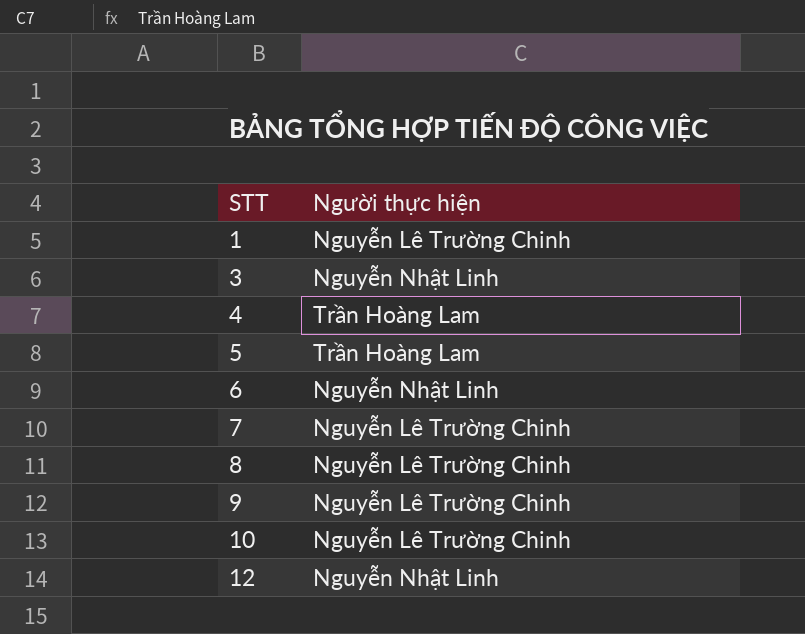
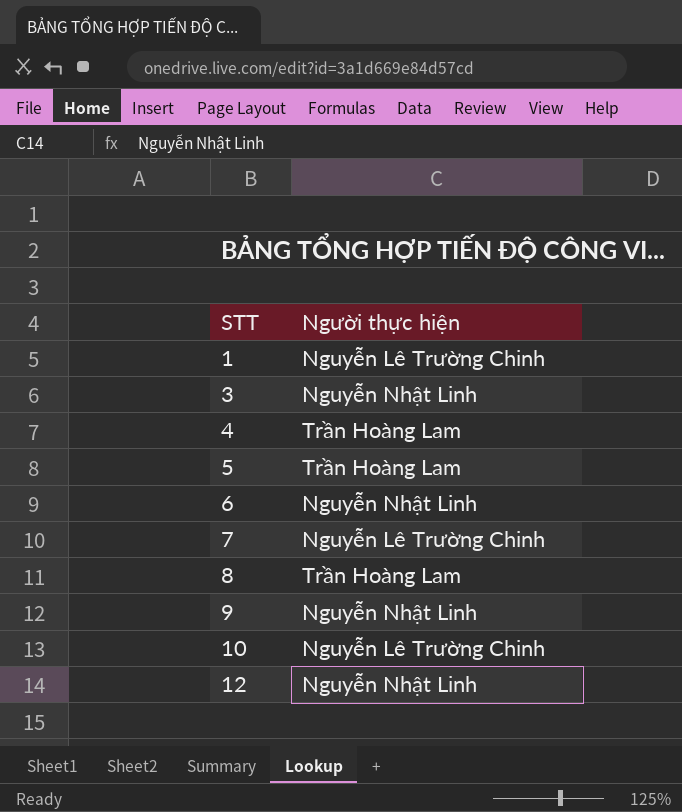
8 | Người thực hiện: Nguyễn Lê Trường Chinh -> Trần Hoàng Lam
9 | Người thực hiện: Nguyễn Lê Trường Chinh -> Nguyễn Nhật Linh

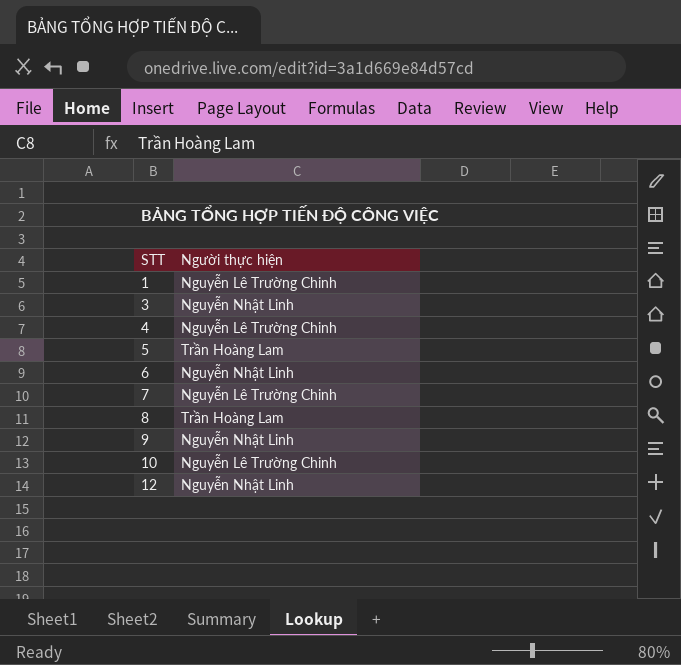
4 | Người thực hiện: Trần Hoàng Lam -> Nguyễn Lê Trường Chinh

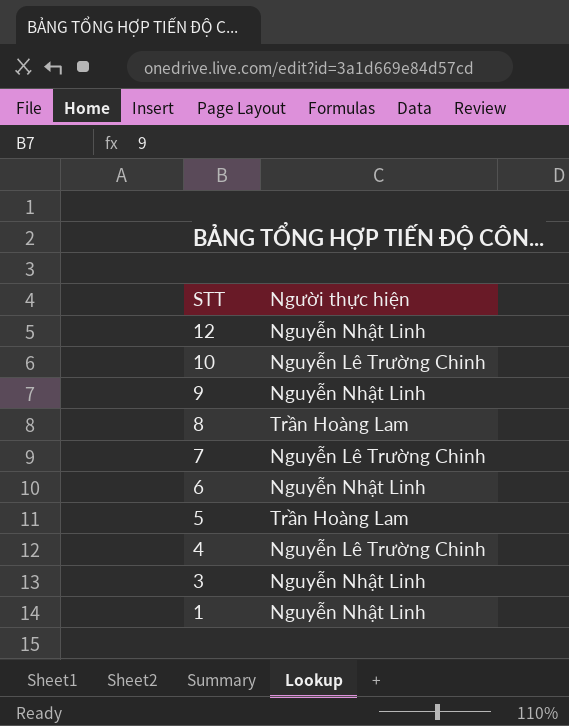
row order: STT ascending -> STT descending
1 | Người thực hiện: Nguyễn Lê Trường Chinh -> Nguyễn Nhật Linh

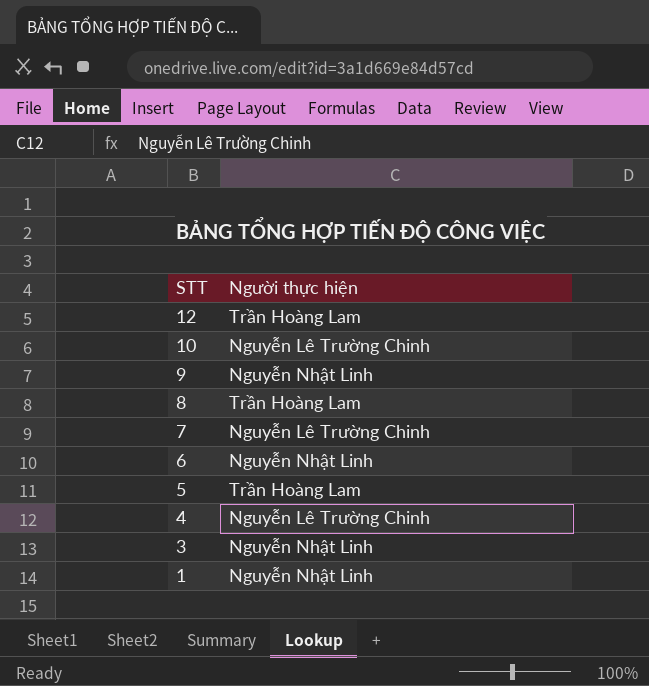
12 | Người thực hiện: Nguyễn Nhật Linh -> Trần Hoàng Lam

